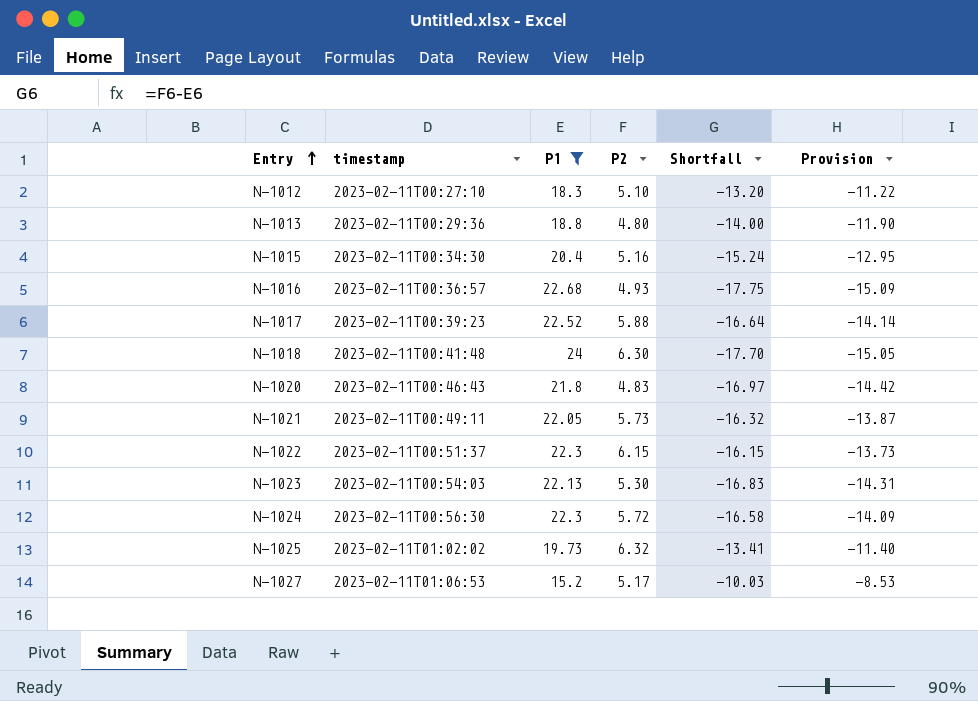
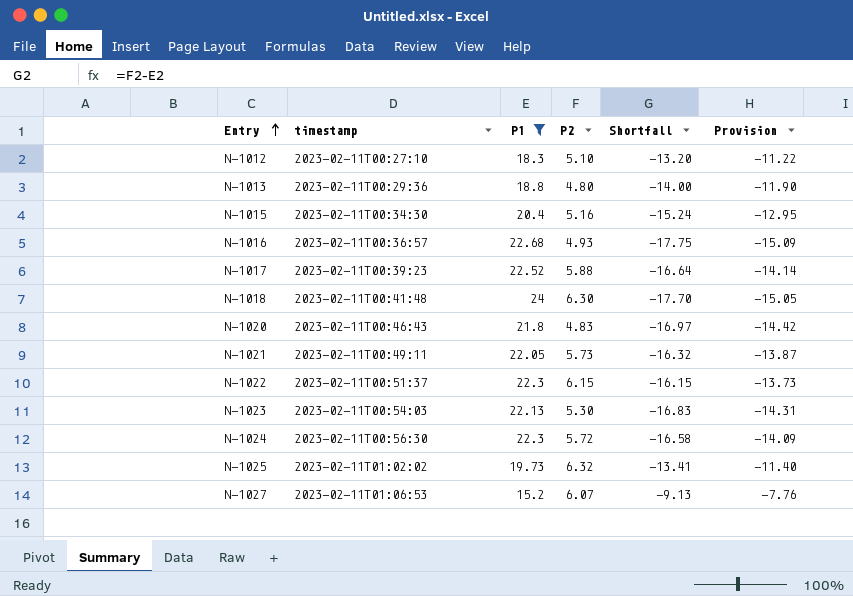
N-1027 | P2: 5.17 -> 6.07
N-1027 | Shortfall: -10.03 -> -9.13
N-1027 | Provision: -8.53 -> -7.76

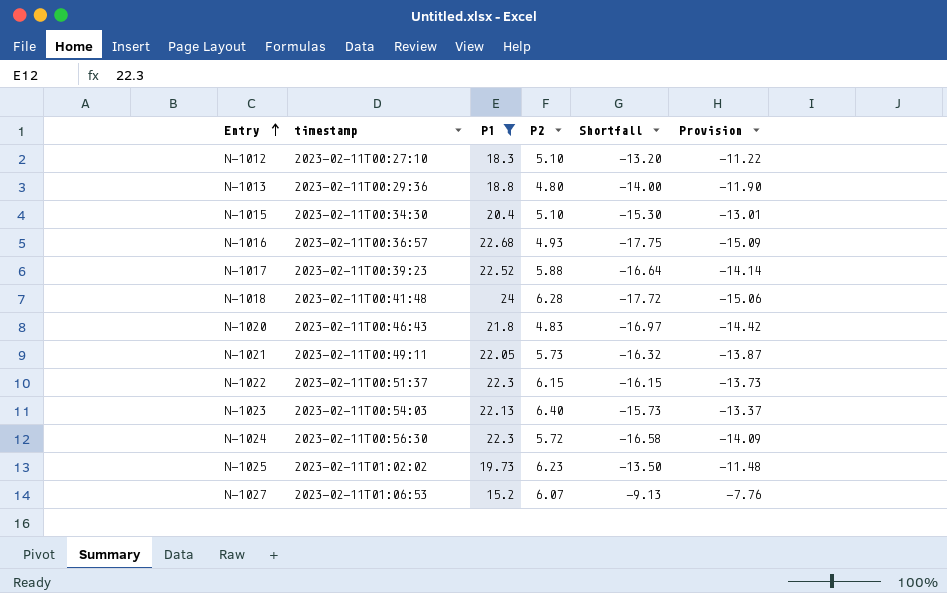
N-1015 | P2: 5.16 -> 5.10
N-1015 | Shortfall: -15.24 -> -15.30
N-1015 | Provision: -12.95 -> -13.01
N-1018 | P2: 6.30 -> 6.28
N-1018 | Shortfall: -17.70 -> -17.72
N-1018 | Provision: -15.05 -> -15.06
N-1023 | P2: 5.30 -> 6.40
N-1023 | Shortfall: -16.83 -> -15.73
N-1023 | Provision: -14.31 -> -13.37
N-1025 | P2: 6.32 -> 6.23
N-1025 | Shortfall: -13.41 -> -13.50
N-1025 | Provision: -11.40 -> -11.48

